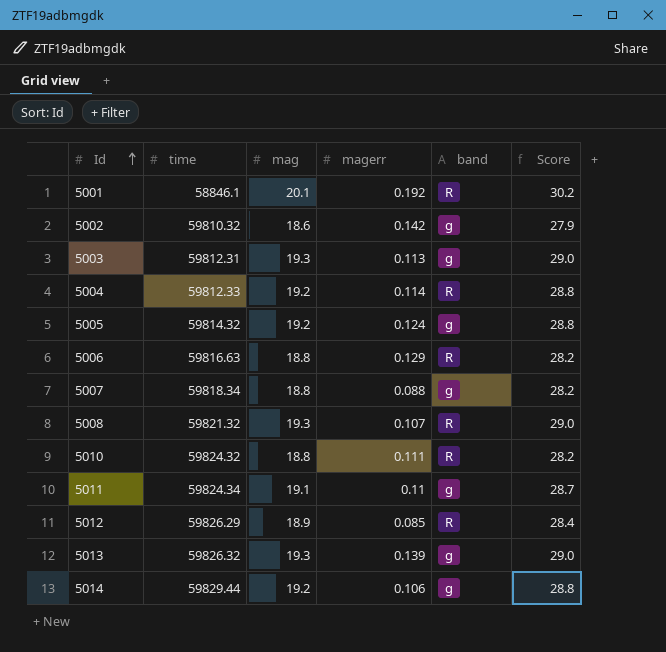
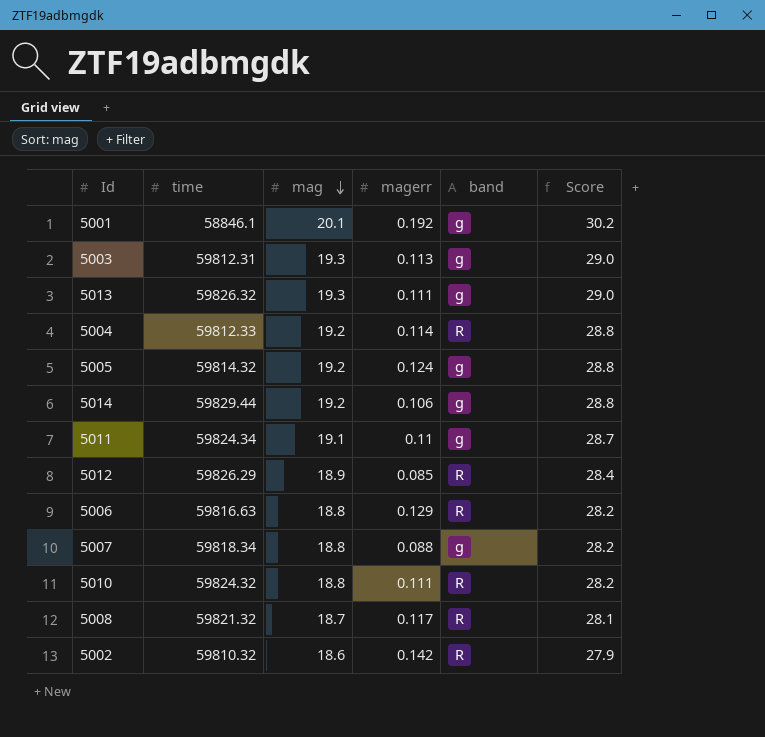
row order: Id ascending -> mag descending
5001 | band: R -> g
5013 | magerr: 0.139 -> 0.111
5008 | mag: 19.3 -> 18.7
5008 | magerr: 0.107 -> 0.117
5008 | Score: 29.0 -> 28.1
5002 | band: g -> R

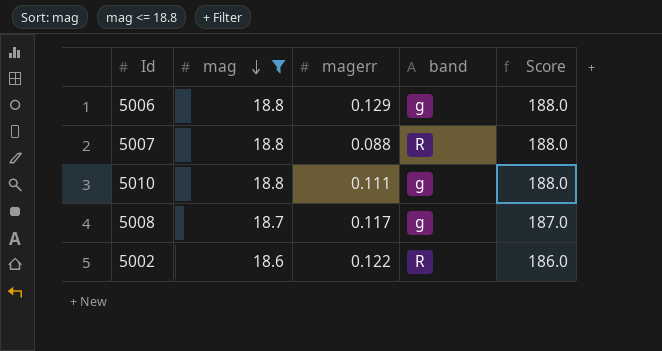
filter: none -> mag <= 18.8
column time | position: 2 -> none
column Score | formula: [mag] * 1.5 -> [mag] * 10
5006 | band: R -> g
5007 | band: g -> R
5010 | band: R -> g
5008 | band: R -> g
5002 | magerr: 0.142 -> 0.122

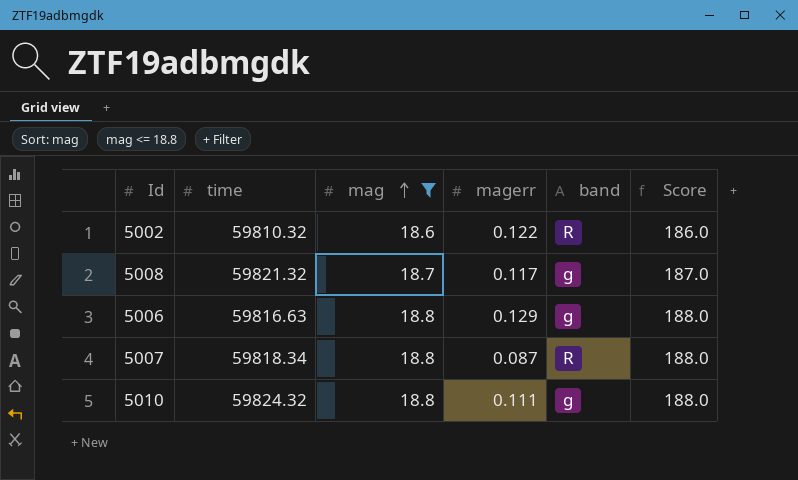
row order: mag descending -> mag ascending
column time | position: none -> 2
5007 | magerr: 0.088 -> 0.087

